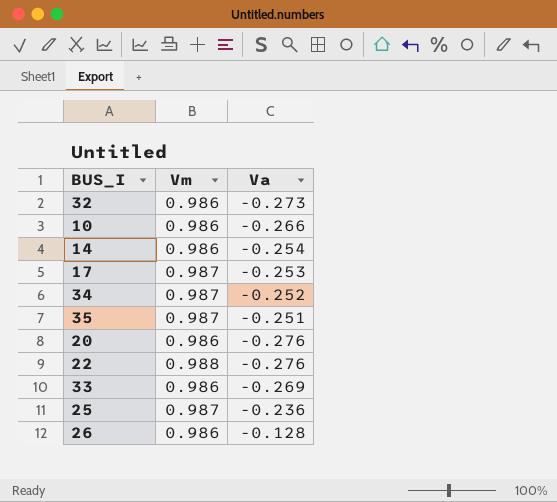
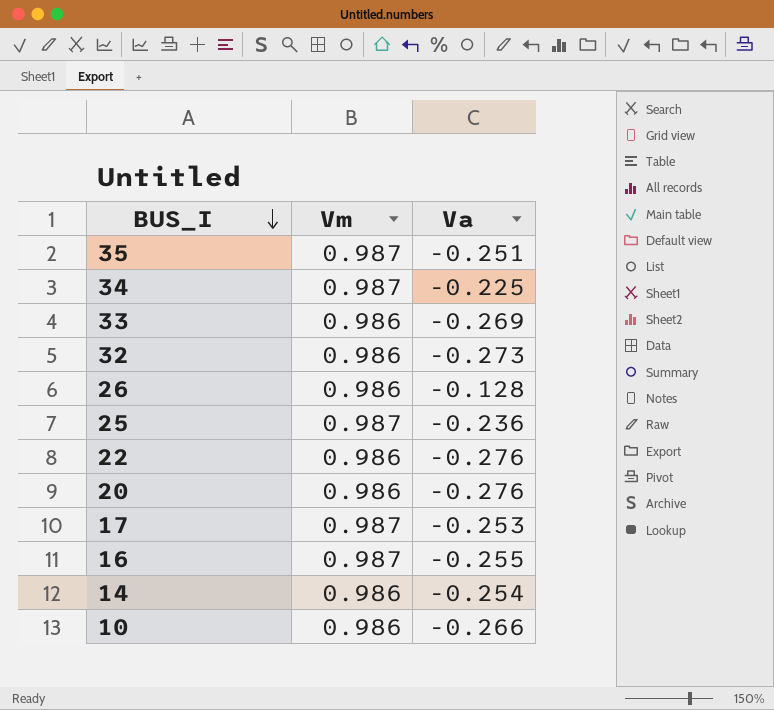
row order: none -> BUS_I descending
34 | Va: -0.252 -> -0.225
22 | Vm: 0.988 -> 0.986
row 16: none -> 0.987 | -0.255

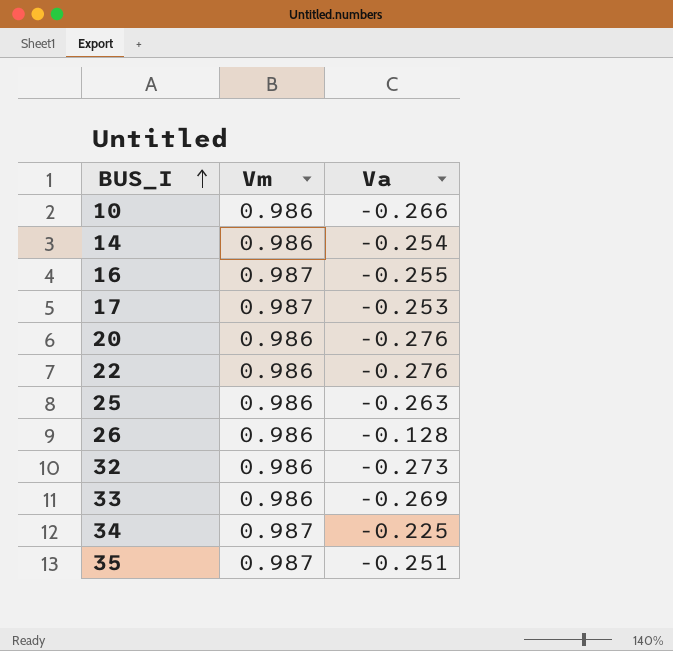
row order: BUS_I descending -> BUS_I ascending
25 | Vm: 0.987 -> 0.986
25 | Va: -0.236 -> -0.263

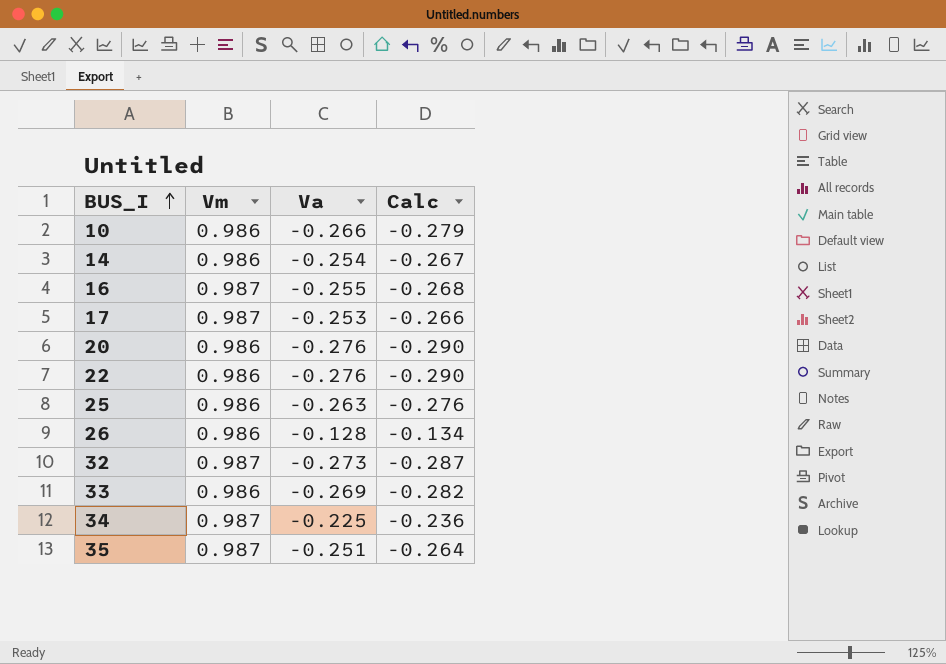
column Calc | formula: none -> [Va] * 1.05
32 | Vm: 0.986 -> 0.987

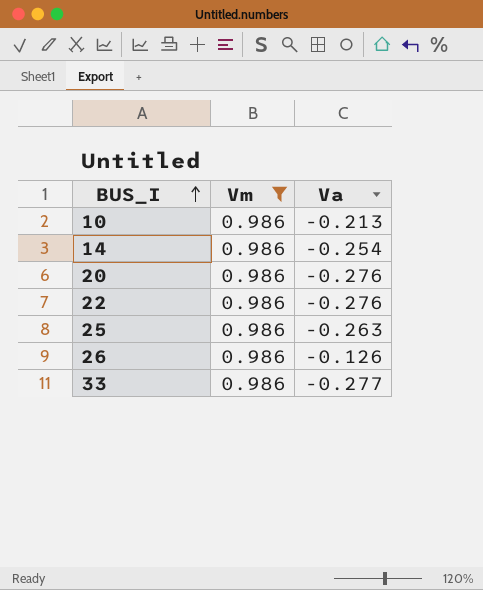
filter: none -> Vm = 0.986
column Calc | formula: [Va] * 1.05 -> none
10 | Va: -0.266 -> -0.213
26 | Va: -0.128 -> -0.126
33 | Va: -0.269 -> -0.277

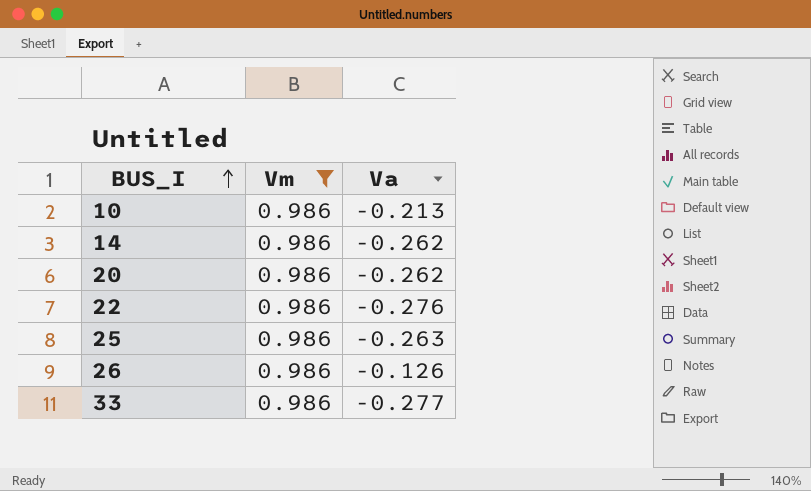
14 | Va: -0.254 -> -0.262
20 | Va: -0.276 -> -0.262

